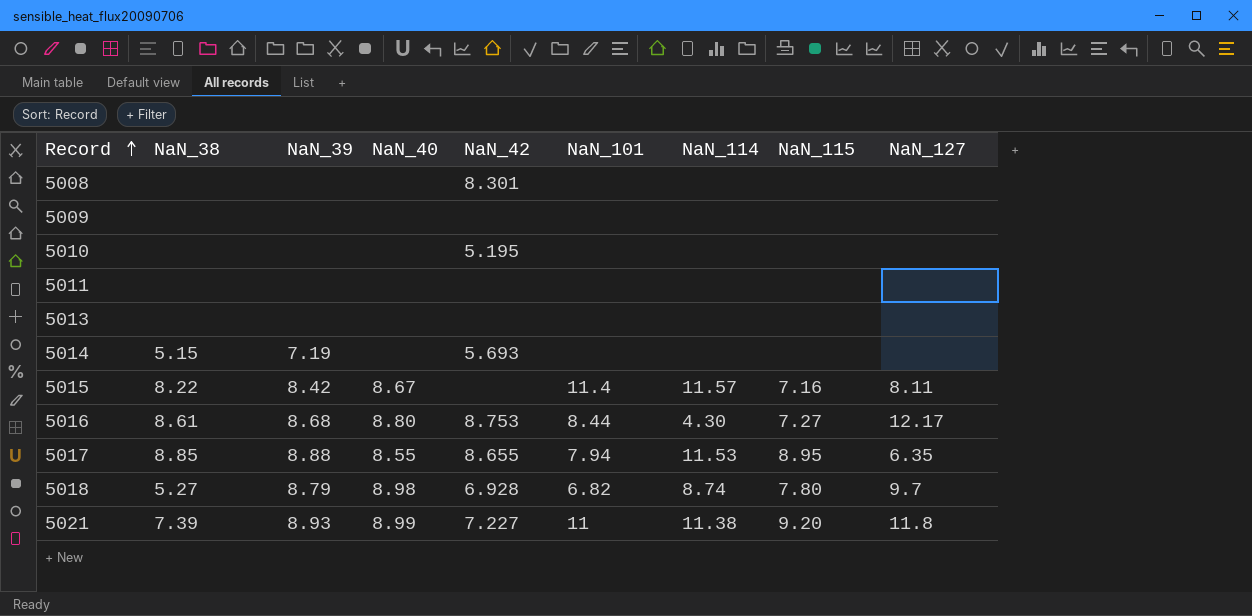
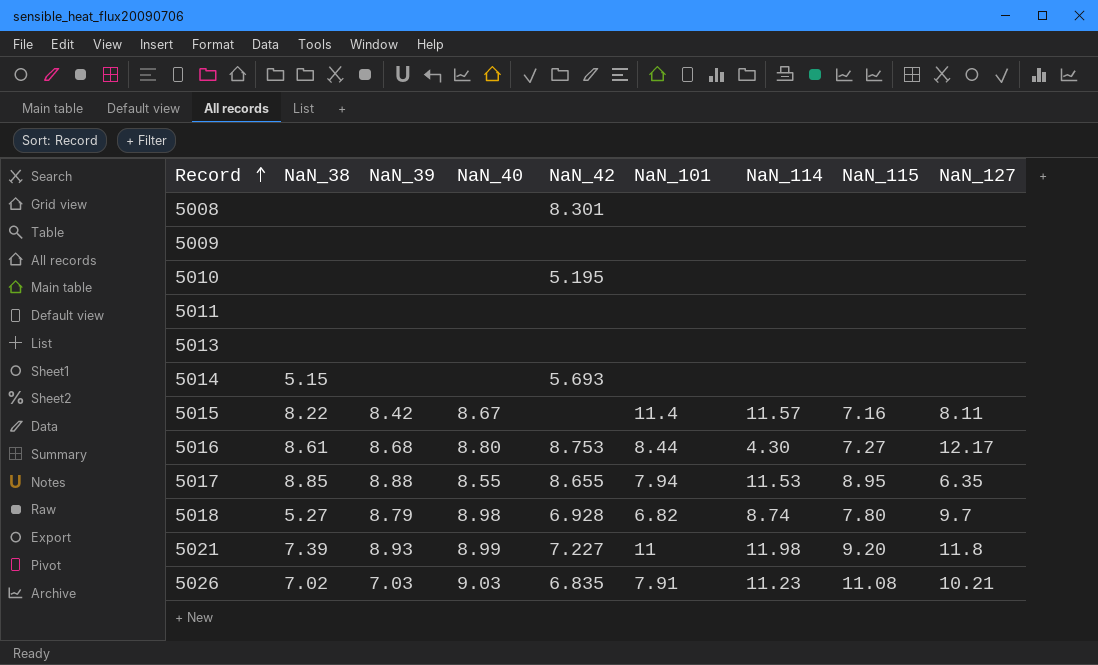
5014 | NaN_39: 7.19 -> none
5021 | NaN_114: 11.38 -> 11.98
row 5026: none -> 7.02 | 7.03 | 9.03 | 6.835 | 7.91 | 11.23 | 11.08 | 10.21

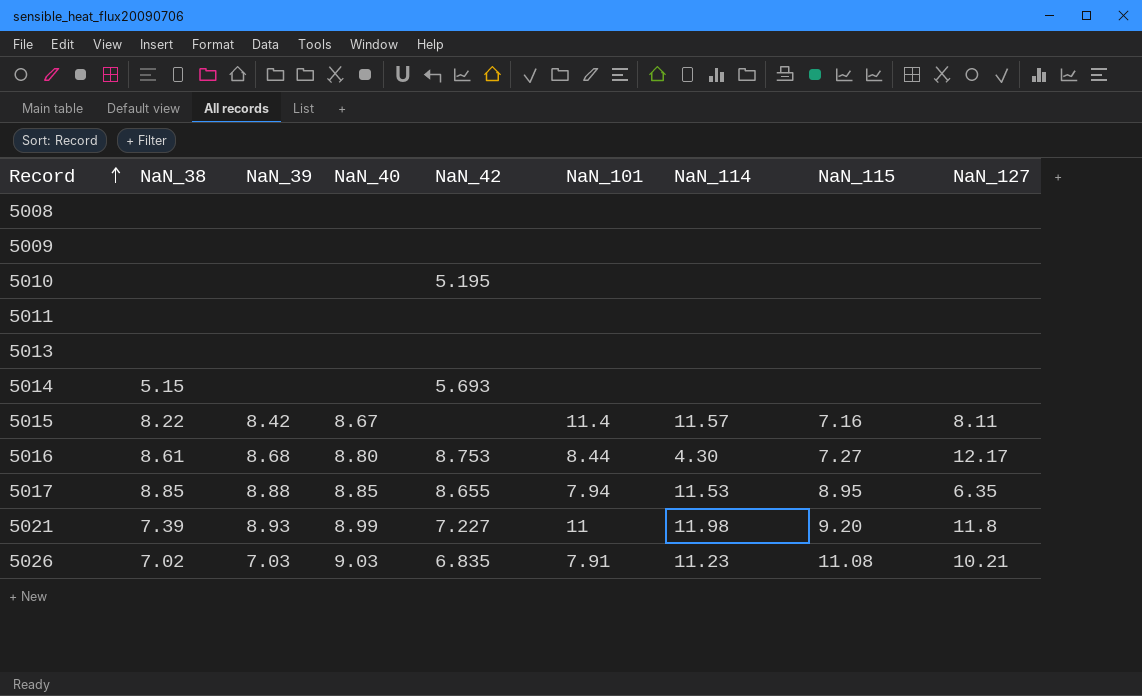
row 5018: 5.27 | 8.79 | 8.98 | 6.928 | 6.82 | 8.74 | 7.80 | 9.7 -> none
5008 | NaN_42: 8.301 -> none
5017 | NaN_40: 8.55 -> 8.85

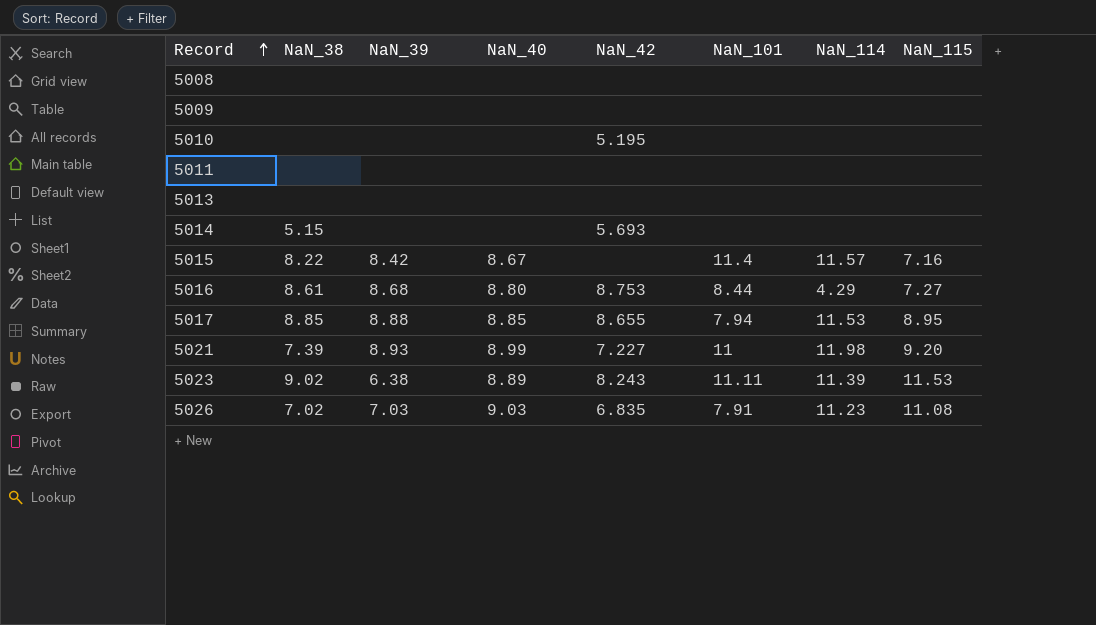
column NaN_127 | position: 9 -> none
5016 | NaN_114: 4.30 -> 4.29
row 5023: none -> 9.02 | 6.38 | 8.89 | 8.243 | 11.11 | 11.39 | 11.53

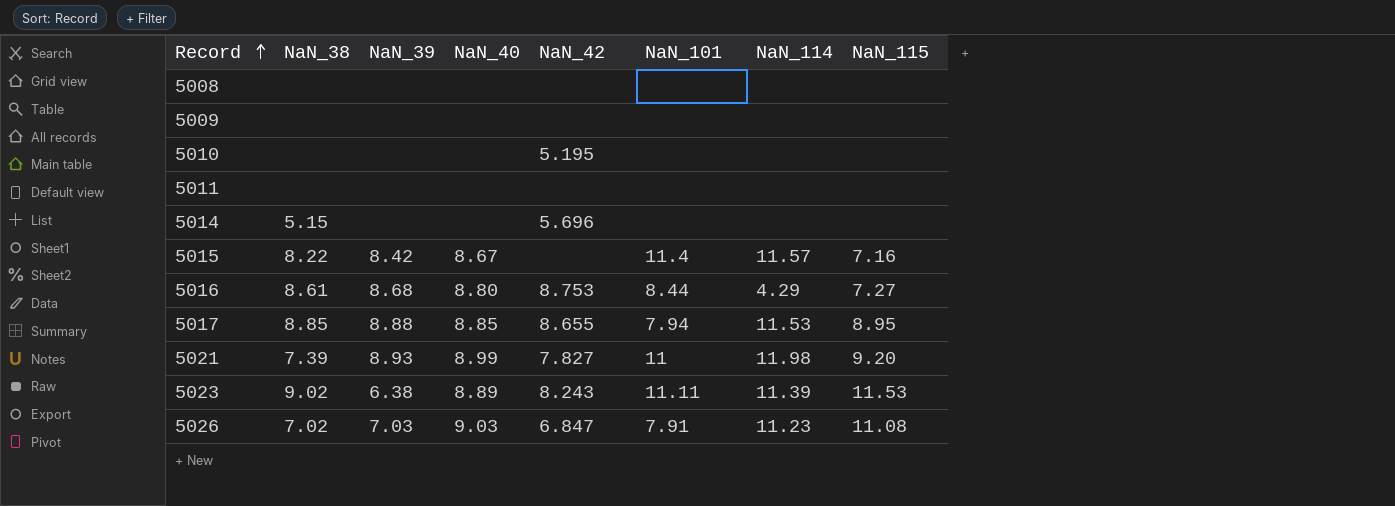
row 5013: none | none | none | none | none | none | none -> none
5014 | NaN_42: 5.693 -> 5.696
5021 | NaN_42: 7.227 -> 7.827
5026 | NaN_42: 6.835 -> 6.847

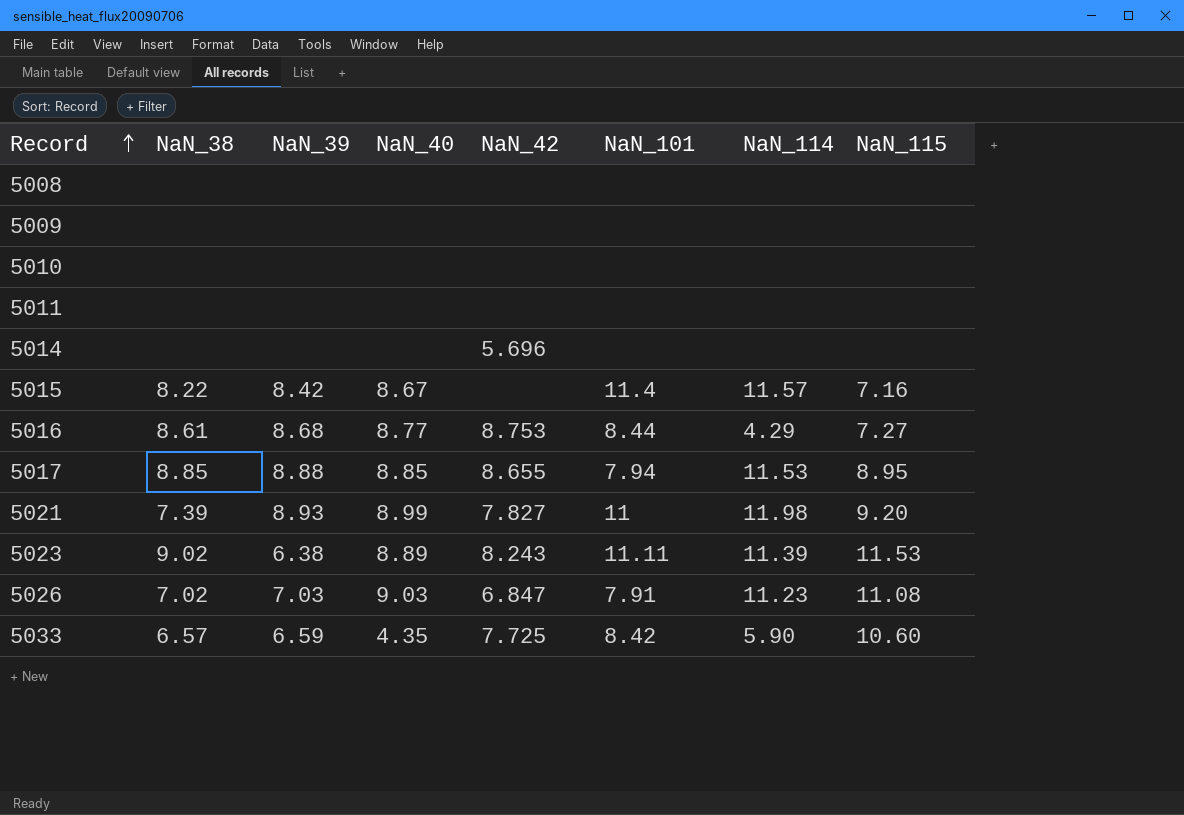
5010 | NaN_42: 5.195 -> none
5014 | NaN_38: 5.15 -> none
5016 | NaN_40: 8.80 -> 8.77
row 5033: none -> 6.57 | 6.59 | 4.35 | 7.725 | 8.42 | 5.90 | 10.60

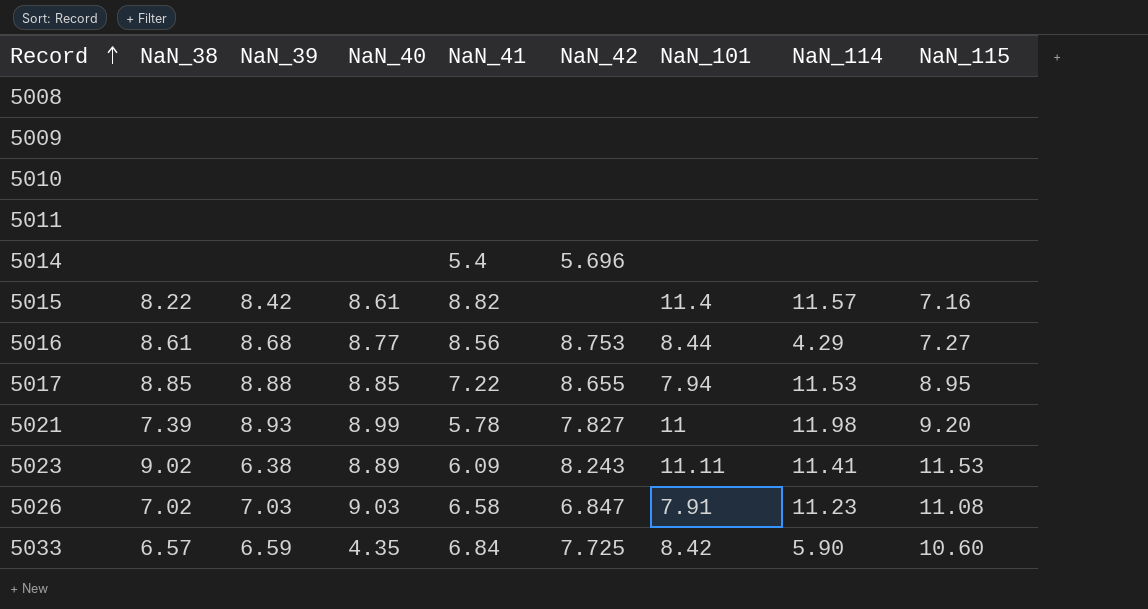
column NaN_41 | position: none -> 5
5015 | NaN_40: 8.67 -> 8.61
5023 | NaN_114: 11.39 -> 11.41

